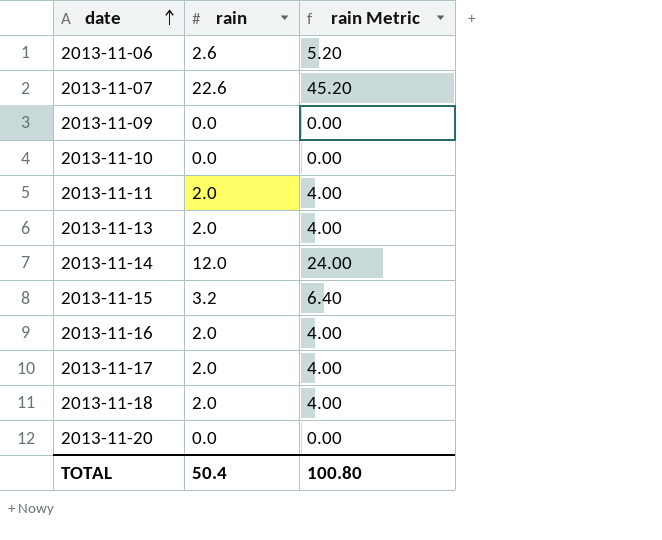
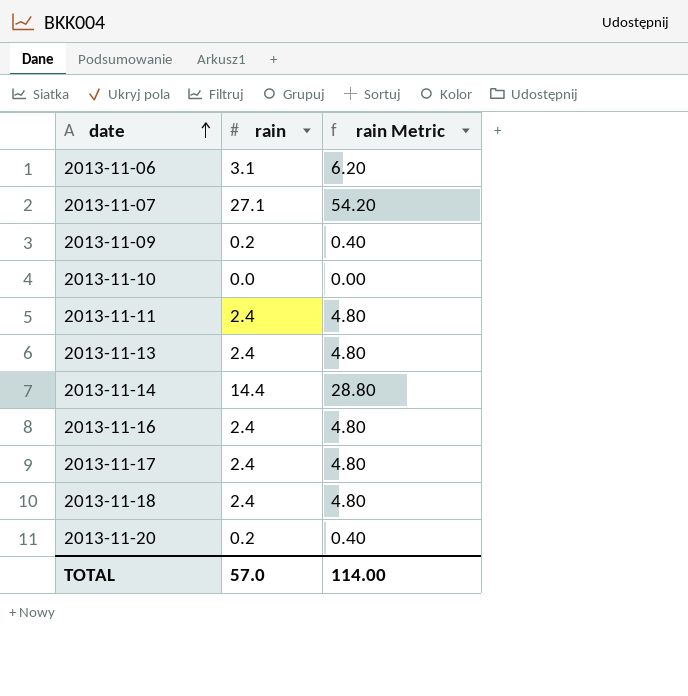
row 2013-11-15: 3.2 | 6.40 -> none
2013-11-06 | rain: 2.6 -> 3.1
2013-11-06 | rain Metric: 5.20 -> 6.20
2013-11-07 | rain: 22.6 -> 27.1
2013-11-07 | rain Metric: 45.20 -> 54.20
2013-11-09 | rain: 0.0 -> 0.2
2013-11-09 | rain Metric: 0.00 -> 0.40
2013-11-11 | rain: 2.0 -> 2.4
2013-11-11 | rain Metric: 4.00 -> 4.80
2013-11-13 | rain: 2.0 -> 2.4
2013-11-13 | rain Metric: 4.00 -> 4.80
2013-11-14 | rain: 12.0 -> 14.4
2013-11-14 | rain Metric: 24.00 -> 28.80
2013-11-16 | rain: 2.0 -> 2.4
2013-11-16 | rain Metric: 4.00 -> 4.80
2013-11-17 | rain: 2.0 -> 2.4
2013-11-17 | rain Metric: 4.00 -> 4.80
2013-11-18 | rain: 2.0 -> 2.4
2013-11-18 | rain Metric: 4.00 -> 4.80
2013-11-20 | rain: 0.0 -> 0.2
2013-11-20 | rain Metric: 0.00 -> 0.40
TOTAL | rain: 50.4 -> 57.0
TOTAL | rain Metric: 100.80 -> 114.00

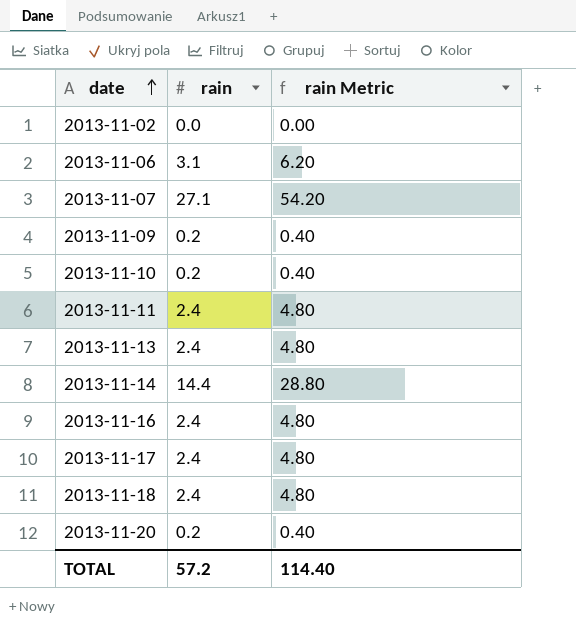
row 2013-11-02: none -> 0.0 | 0.00
2013-11-10 | rain: 0.0 -> 0.2
2013-11-10 | rain Metric: 0.00 -> 0.40
TOTAL | rain: 57.0 -> 57.2
TOTAL | rain Metric: 114.00 -> 114.40

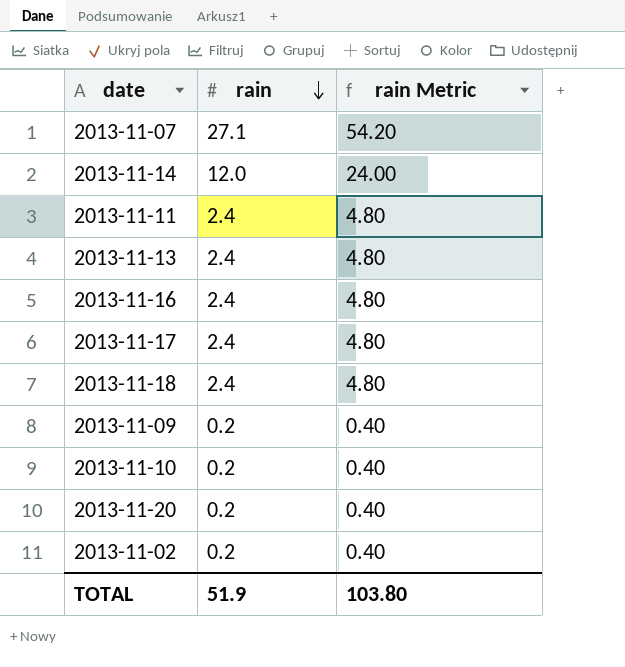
row order: date ascending -> rain descending
row 2013-11-06: 3.1 | 6.20 -> none
2013-11-14 | rain: 14.4 -> 12.0
2013-11-14 | rain Metric: 28.80 -> 24.00
2013-11-02 | rain: 0.0 -> 0.2
2013-11-02 | rain Metric: 0.00 -> 0.40
TOTAL | rain: 57.2 -> 51.9
TOTAL | rain Metric: 114.40 -> 103.80

